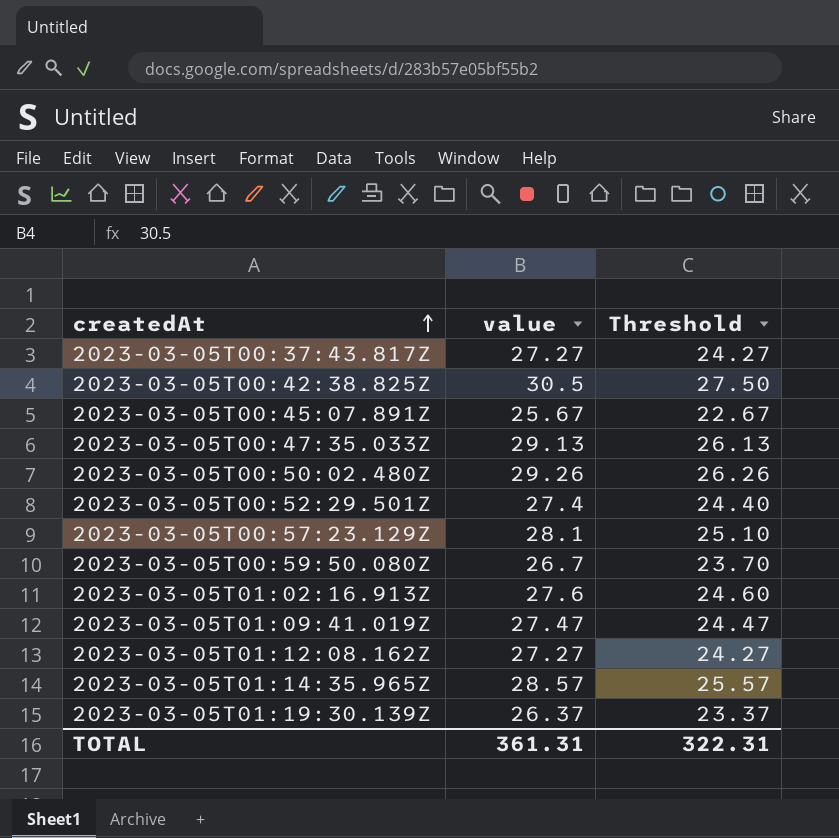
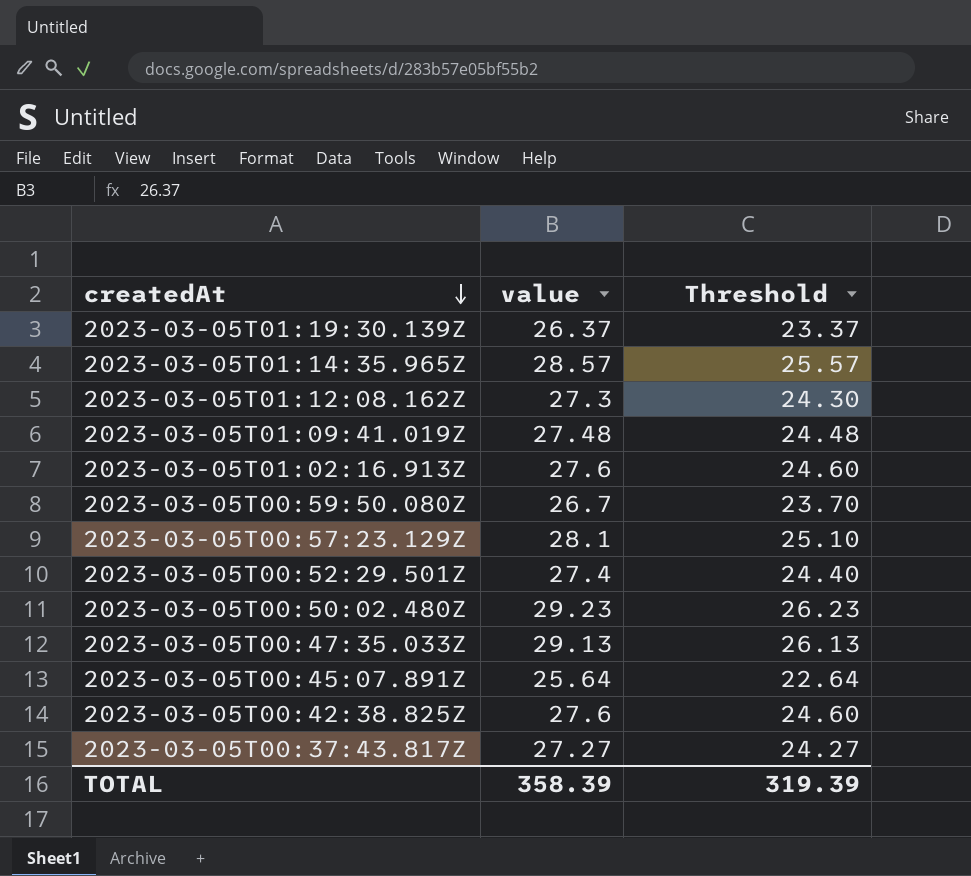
row order: createdAt ascending -> createdAt descending
2023-03-05T01:12:08.162Z | value: 27.27 -> 27.3
2023-03-05T01:12:08.162Z | Threshold: 24.27 -> 24.30
2023-03-05T01:09:41.019Z | value: 27.47 -> 27.48
2023-03-05T01:09:41.019Z | Threshold: 24.47 -> 24.48
2023-03-05T00:50:02.480Z | value: 29.26 -> 29.23
2023-03-05T00:50:02.480Z | Threshold: 26.26 -> 26.23
2023-03-05T00:45:07.891Z | value: 25.67 -> 25.64
2023-03-05T00:45:07.891Z | Threshold: 22.67 -> 22.64
2023-03-05T00:42:38.825Z | value: 30.5 -> 27.6
2023-03-05T00:42:38.825Z | Threshold: 27.50 -> 24.60
TOTAL | value: 361.31 -> 358.39
TOTAL | Threshold: 322.31 -> 319.39

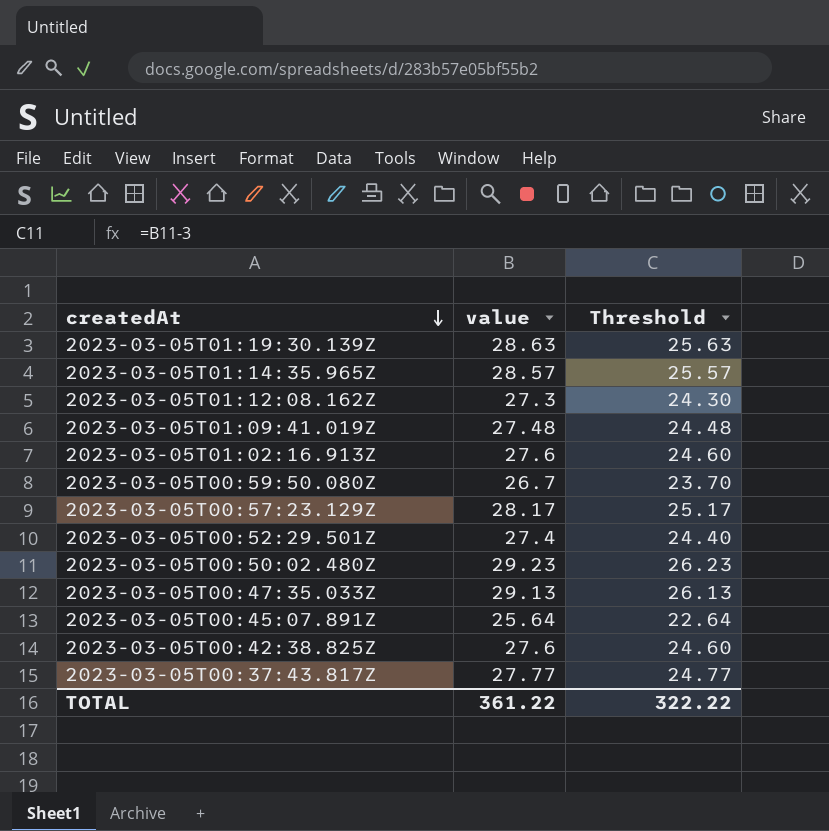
2023-03-05T01:19:30.139Z | value: 26.37 -> 28.63
2023-03-05T01:19:30.139Z | Threshold: 23.37 -> 25.63
2023-03-05T00:57:23.129Z | value: 28.1 -> 28.17
2023-03-05T00:57:23.129Z | Threshold: 25.10 -> 25.17
2023-03-05T00:37:43.817Z | value: 27.27 -> 27.77
2023-03-05T00:37:43.817Z | Threshold: 24.27 -> 24.77
TOTAL | value: 358.39 -> 361.22
TOTAL | Threshold: 319.39 -> 322.22

